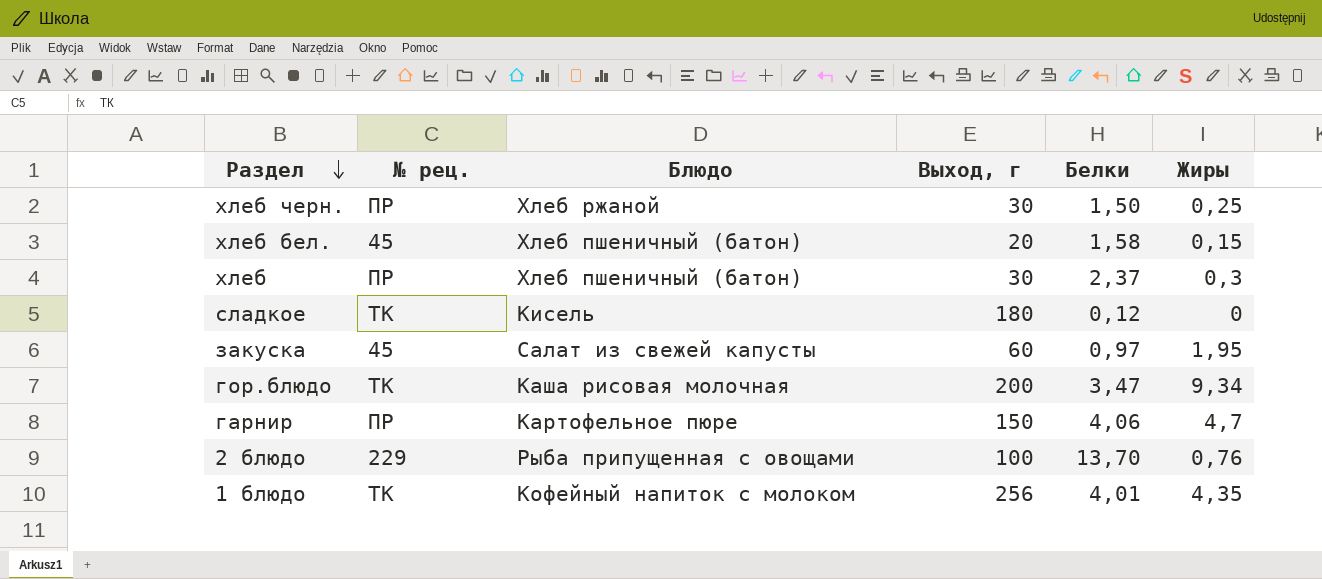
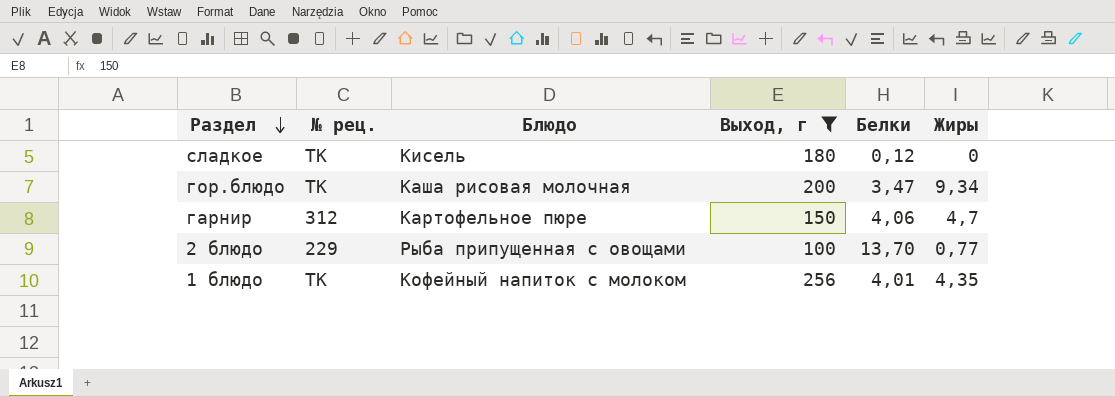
filter: none -> Выход, г >= 100
гарнир | № рец.: ПР -> 312
2 блюдо | Жиры: 0,76 -> 0,77

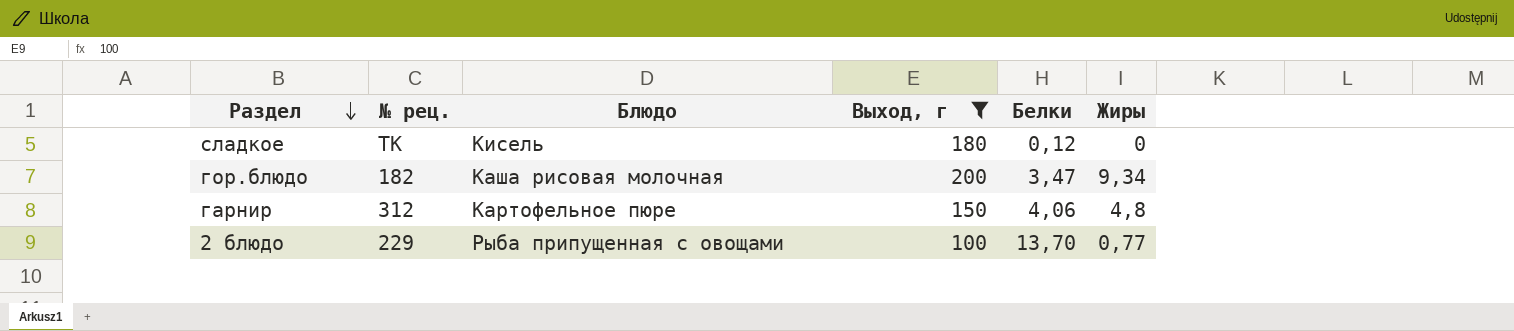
row 1 блюдо: ТК | Кофейный напиток с молоком | 256 | 4,01 | 4,35 -> none
гор.блюдо | № рец.: ТК -> 182
гарнир | Жиры: 4,7 -> 4,8

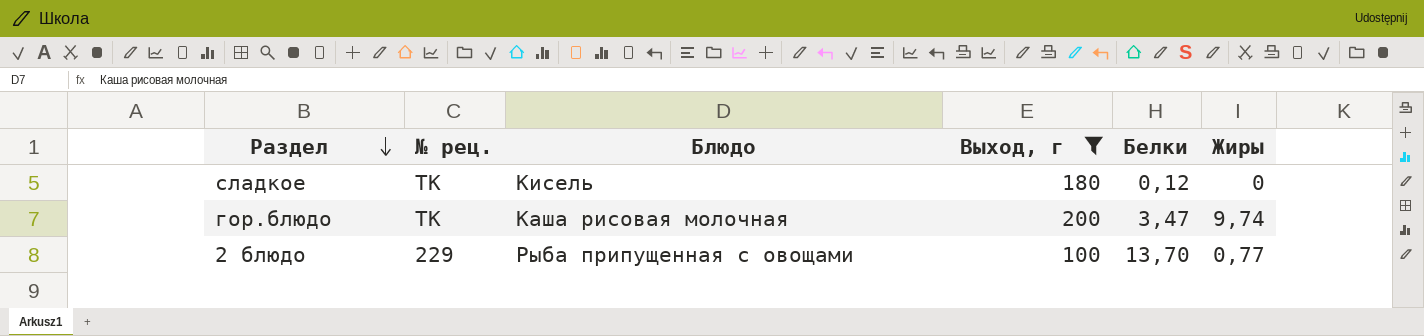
row гарнир: 312 | Картофельное пюре | 150 | 4,06 | 4,8 -> none
гор.блюдо | № рец.: 182 -> ТК
гор.блюдо | Жиры: 9,34 -> 9,74

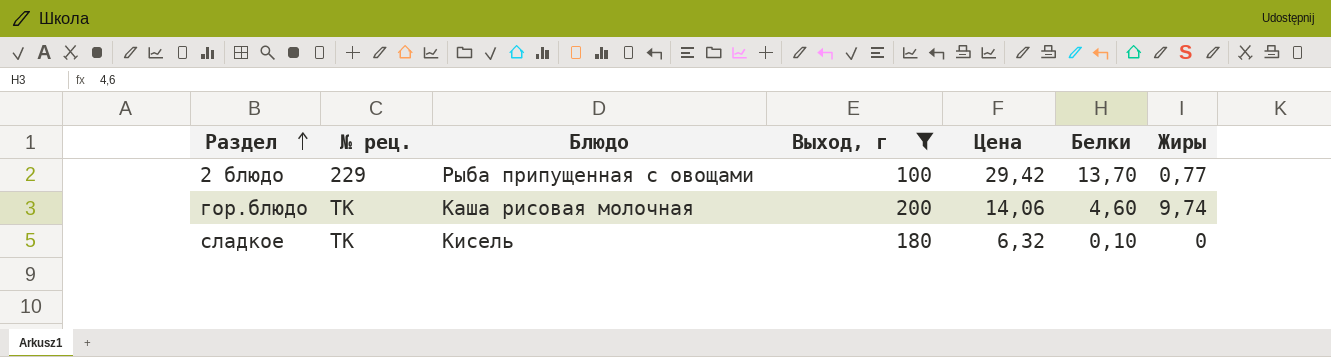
row order: Раздел descending -> Раздел ascending
column Цена | position: none -> 5
гор.блюдо | Белки: 3,47 -> 4,60
сладкое | Белки: 0,12 -> 0,10

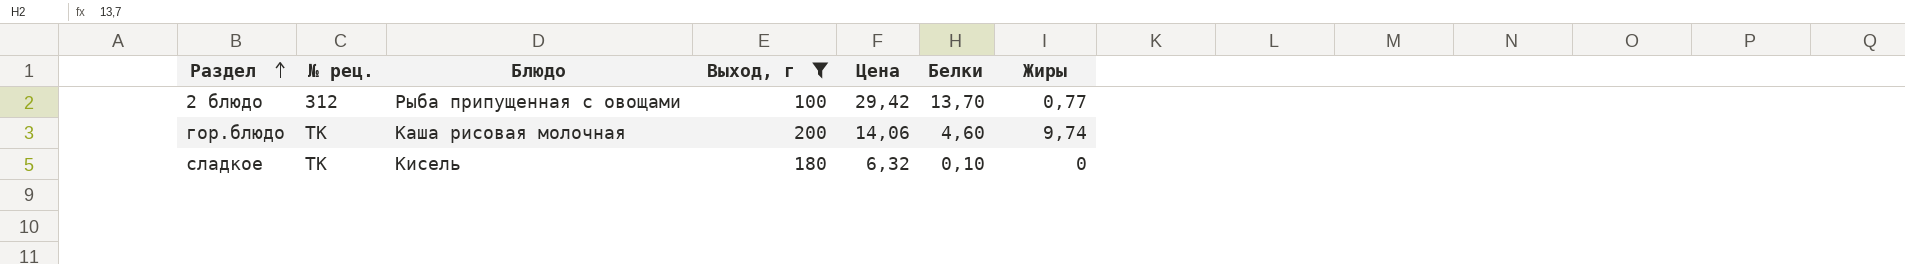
2 блюдо | № рец.: 229 -> 312

